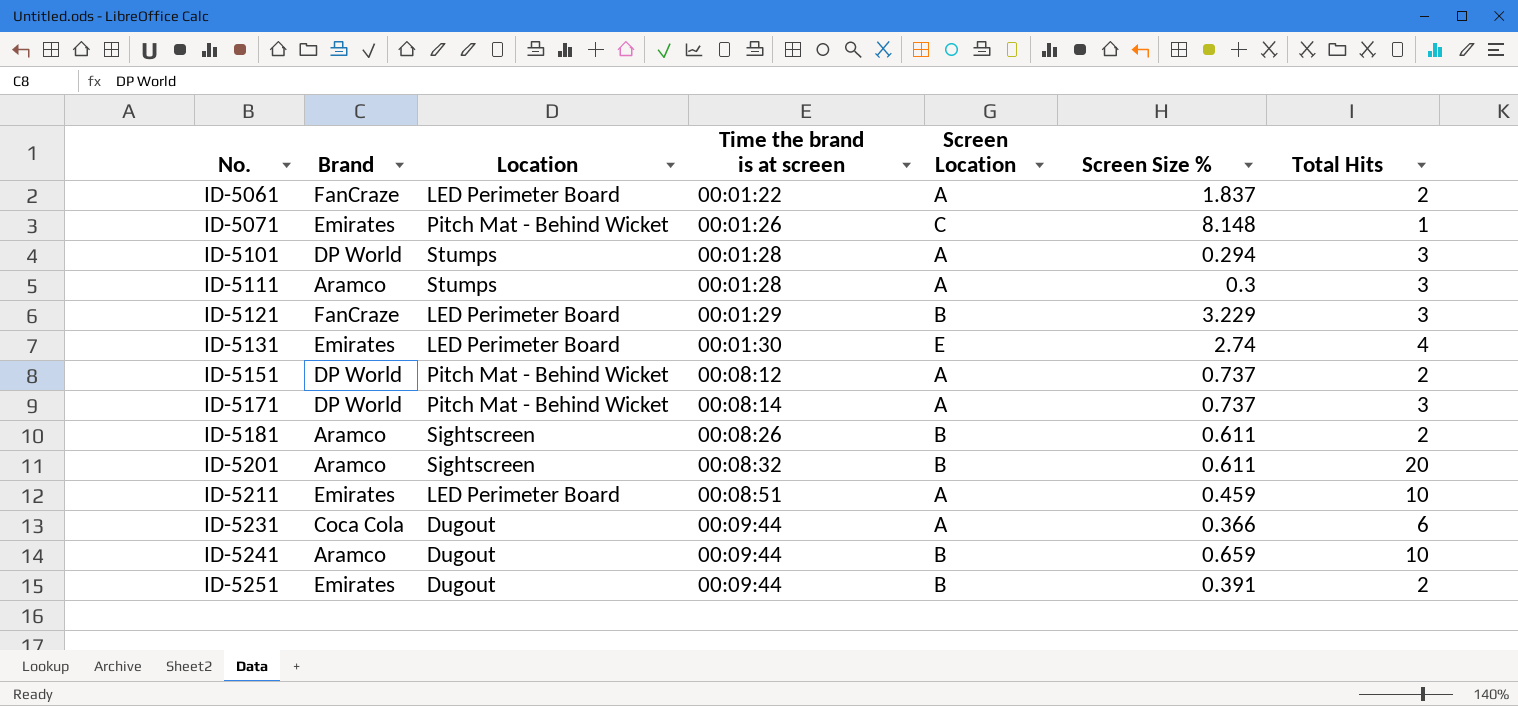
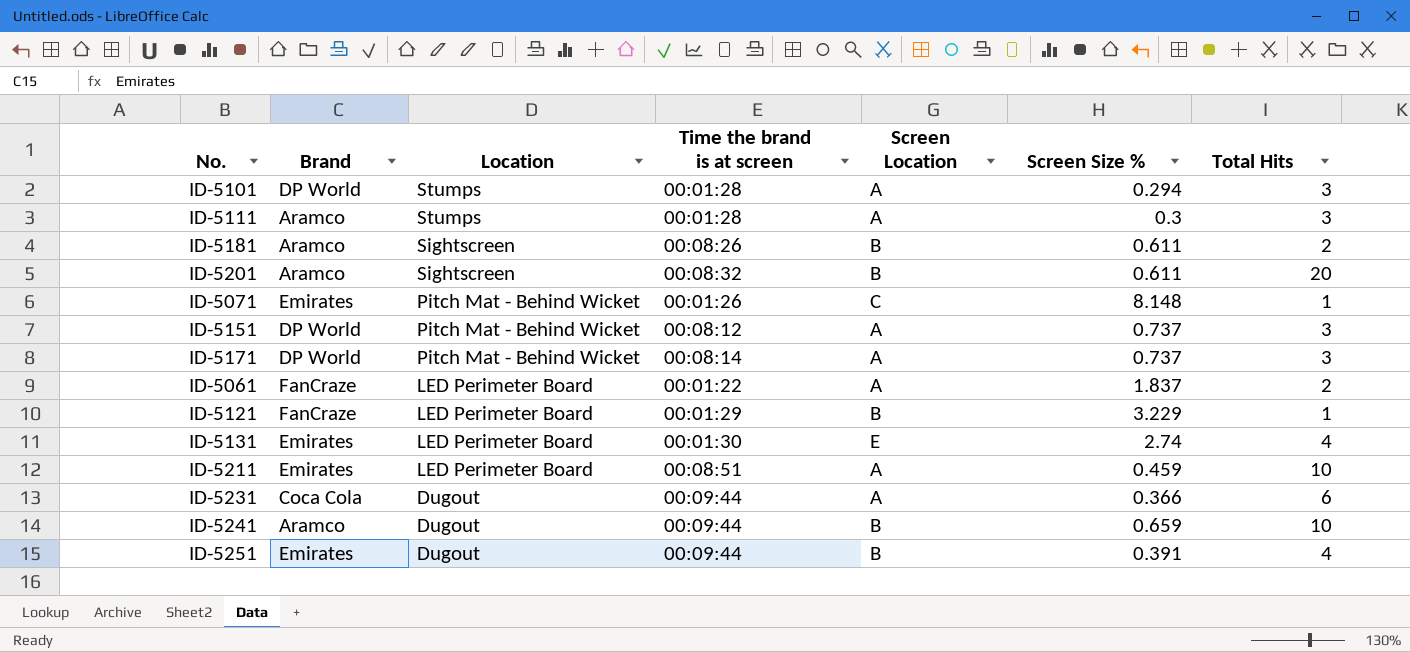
row order: No. ascending -> Location descending
ID-5151 | Total Hits: 2 -> 3
ID-5121 | Total Hits: 3 -> 1
ID-5251 | Total Hits: 2 -> 4

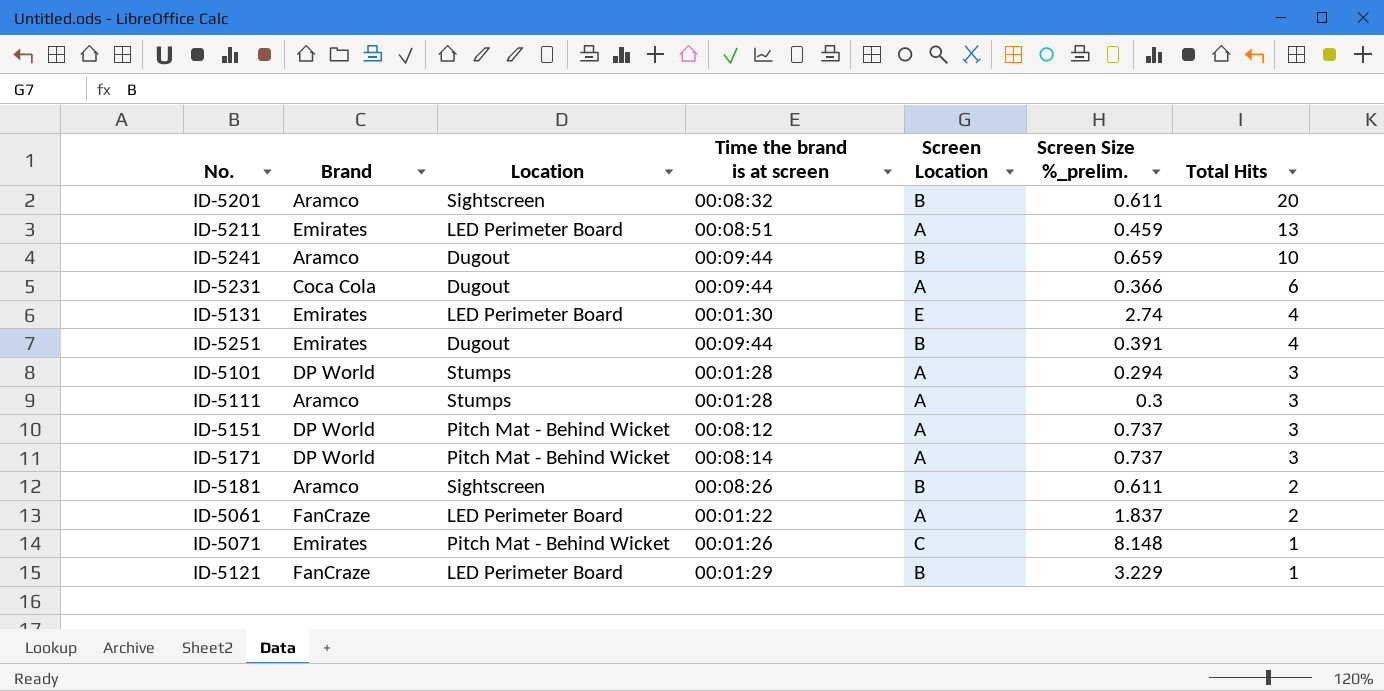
row order: Location descending -> Total Hits descending
column name: Screen Size % -> Screen Size %_prelim.
ID-5211 | Total Hits: 10 -> 13

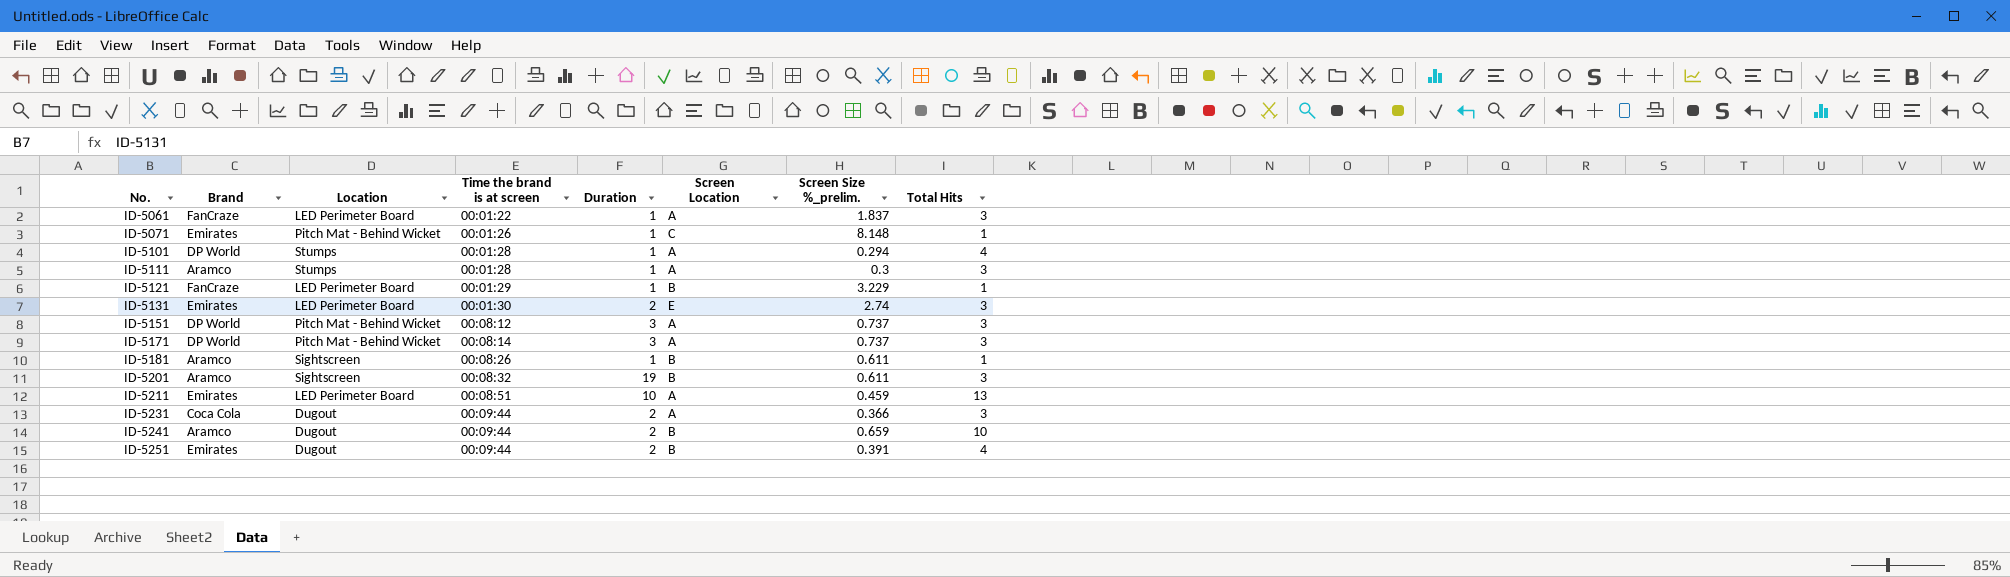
row order: Total Hits descending -> No. ascending
column Duration | position: none -> 5
ID-5061 | Total Hits: 2 -> 3
ID-5101 | Total Hits: 3 -> 4
ID-5131 | Total Hits: 4 -> 3
ID-5181 | Total Hits: 2 -> 1
ID-5201 | Total Hits: 20 -> 3
ID-5231 | Total Hits: 6 -> 3

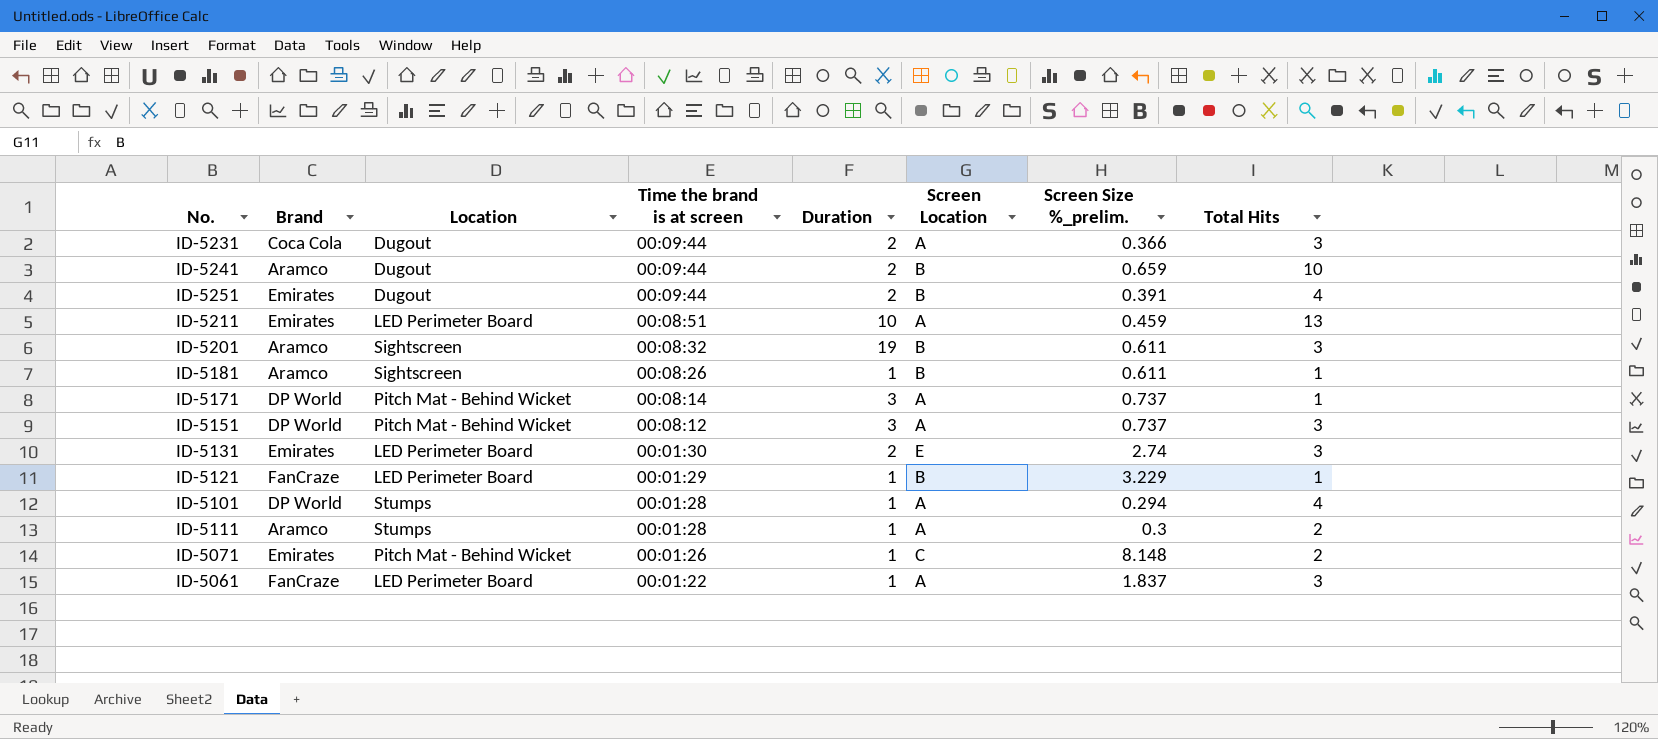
row order: No. ascending -> Time the brand is at screen descending
ID-5171 | Total Hits: 3 -> 1
ID-5111 | Total Hits: 3 -> 2
ID-5071 | Total Hits: 1 -> 2

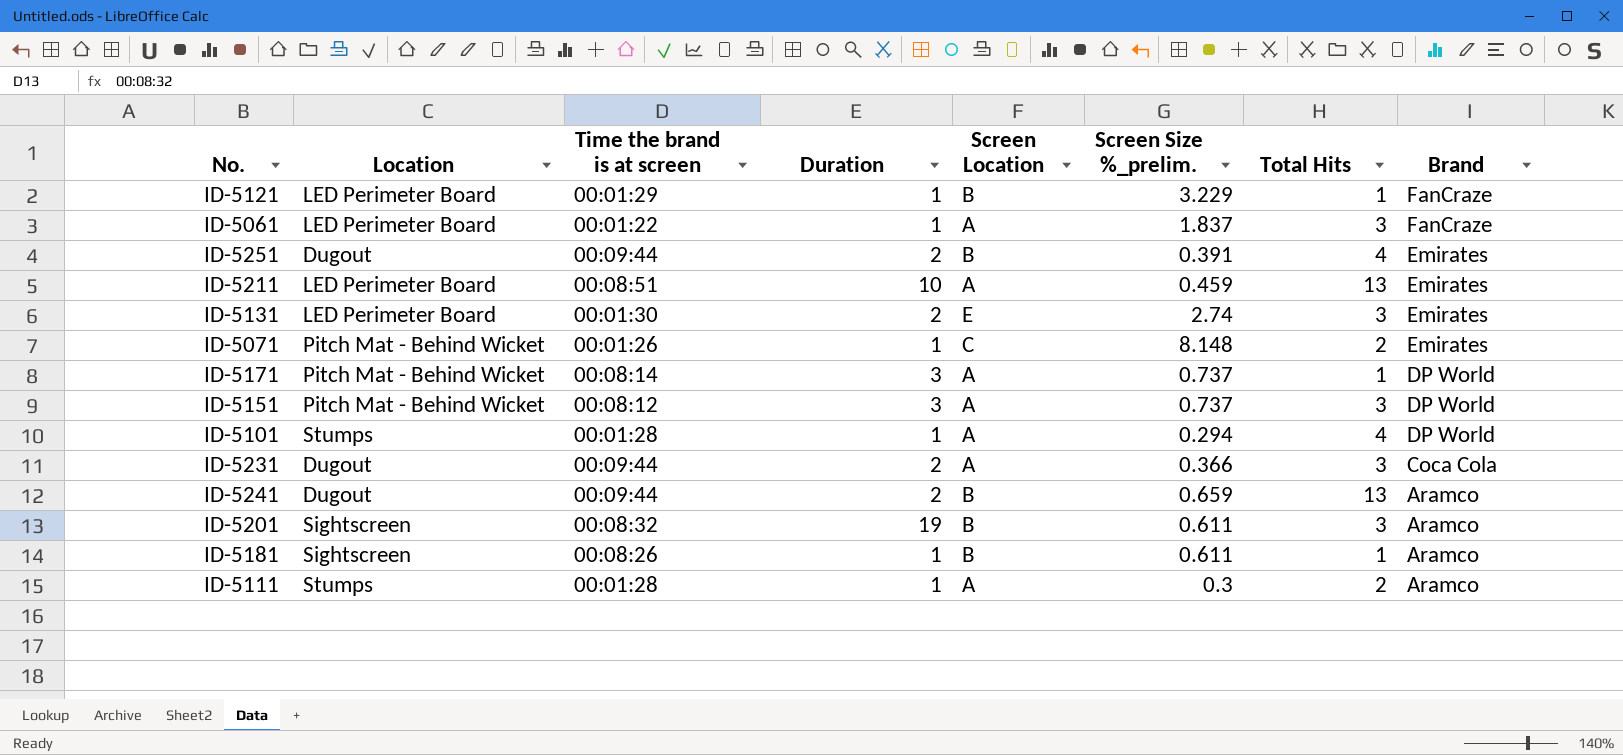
row order: Time the brand is at screen descending -> Brand descending
column Brand | position: 2 -> 8
ID-5241 | Total Hits: 10 -> 13

